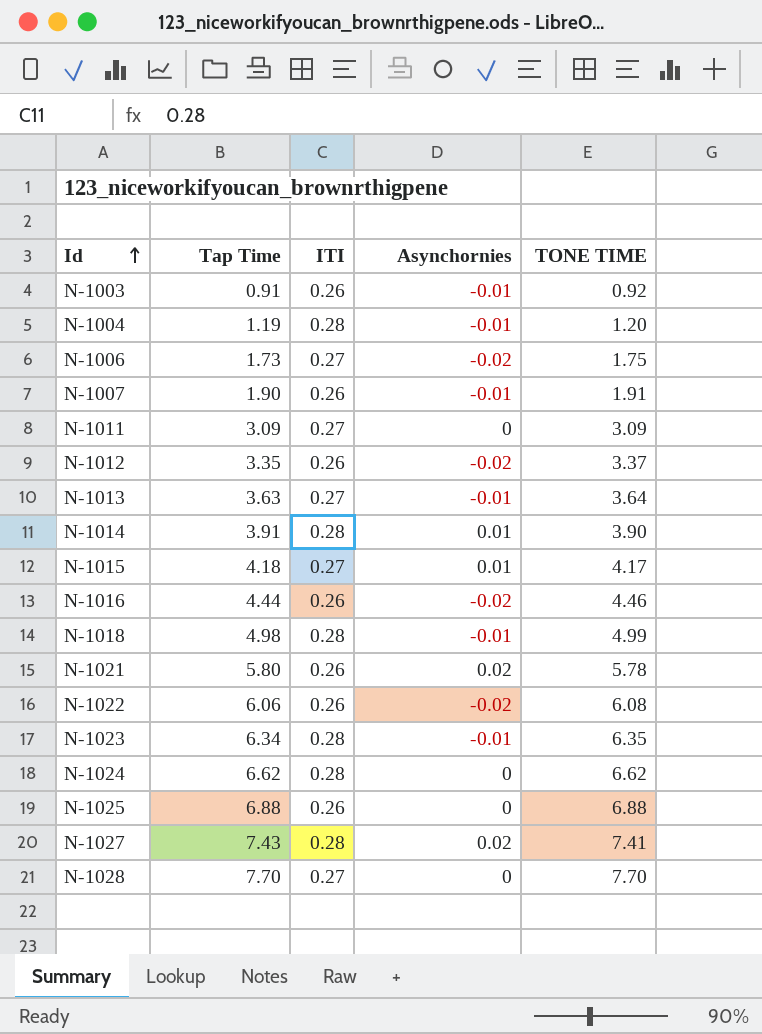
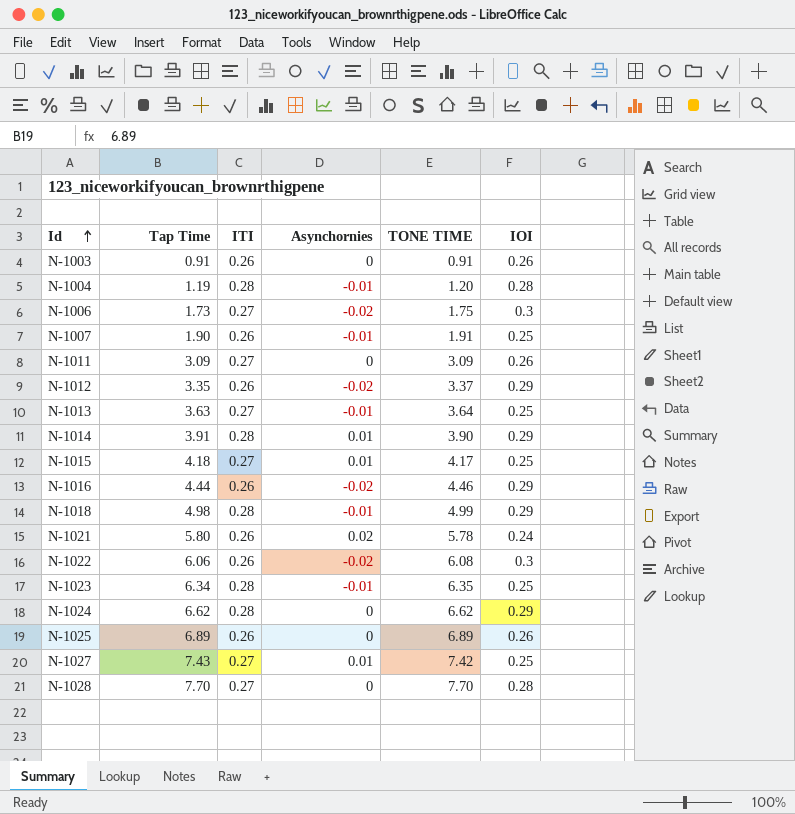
column IOI | position: none -> 6
N-1003 | Asynchornies: -0.01 -> 0
N-1003 | TONE TIME: 0.92 -> 0.91
N-1025 | Tap Time: 6.88 -> 6.89
N-1025 | TONE TIME: 6.88 -> 6.89
N-1027 | ITI: 0.28 -> 0.27
N-1027 | Asynchornies: 0.02 -> 0.01
N-1027 | TONE TIME: 7.41 -> 7.42

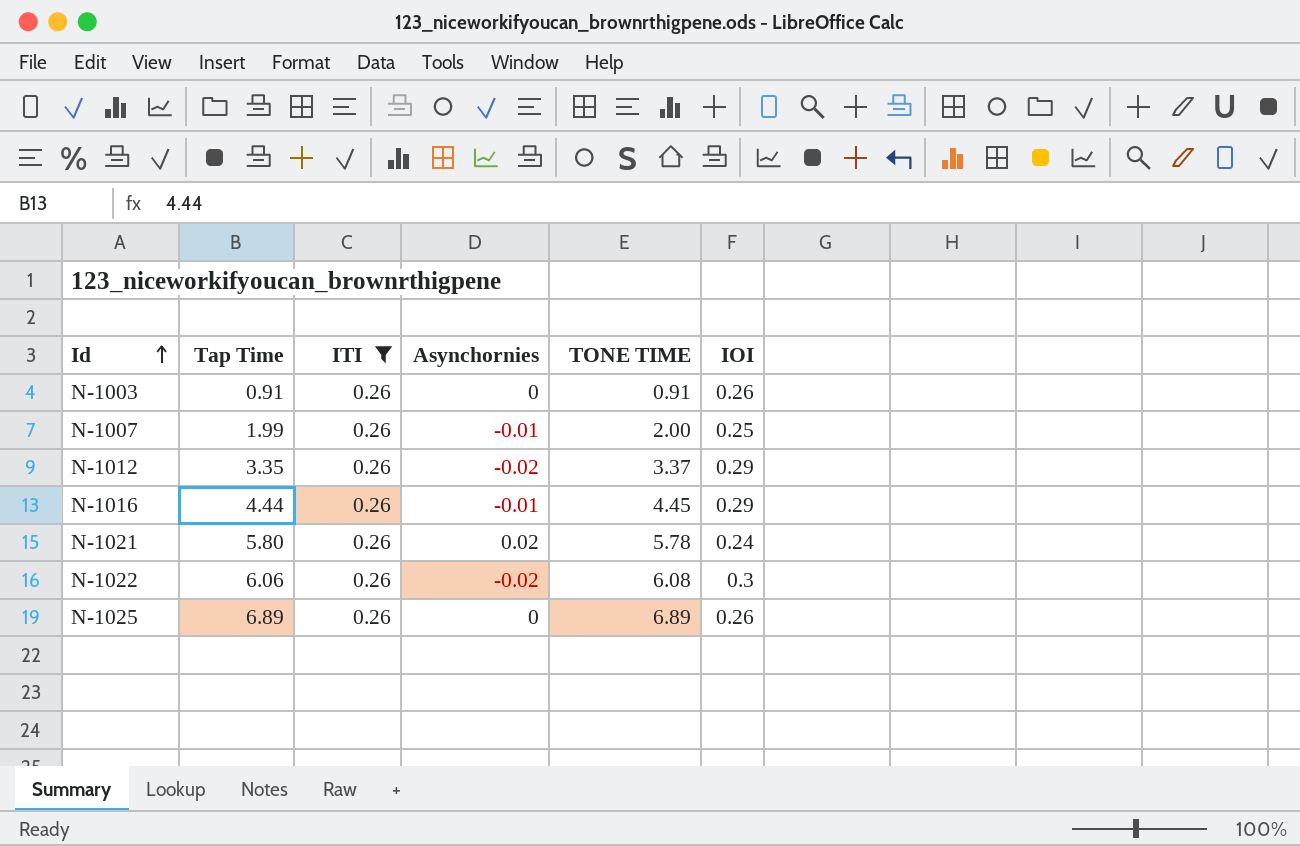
filter: none -> ITI = 0.26
N-1007 | Tap Time: 1.90 -> 1.99
N-1007 | TONE TIME: 1.91 -> 2.00
N-1016 | Asynchornies: -0.02 -> -0.01
N-1016 | TONE TIME: 4.46 -> 4.45

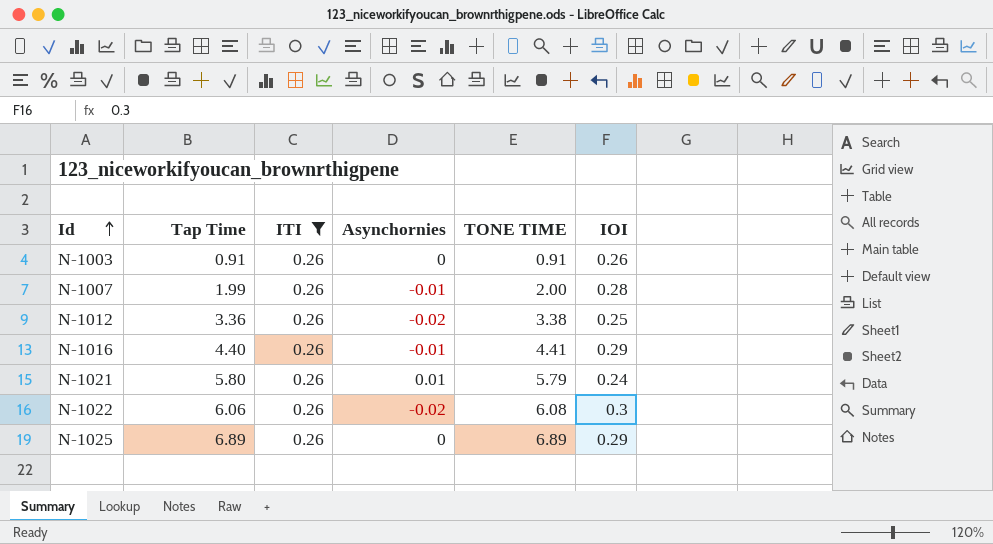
N-1007 | IOI: 0.25 -> 0.28
N-1012 | Tap Time: 3.35 -> 3.36
N-1012 | TONE TIME: 3.37 -> 3.38
N-1012 | IOI: 0.29 -> 0.25
N-1016 | Tap Time: 4.44 -> 4.40
N-1016 | TONE TIME: 4.45 -> 4.41
N-1021 | Asynchornies: 0.02 -> 0.01
N-1021 | TONE TIME: 5.78 -> 5.79
N-1025 | IOI: 0.26 -> 0.29

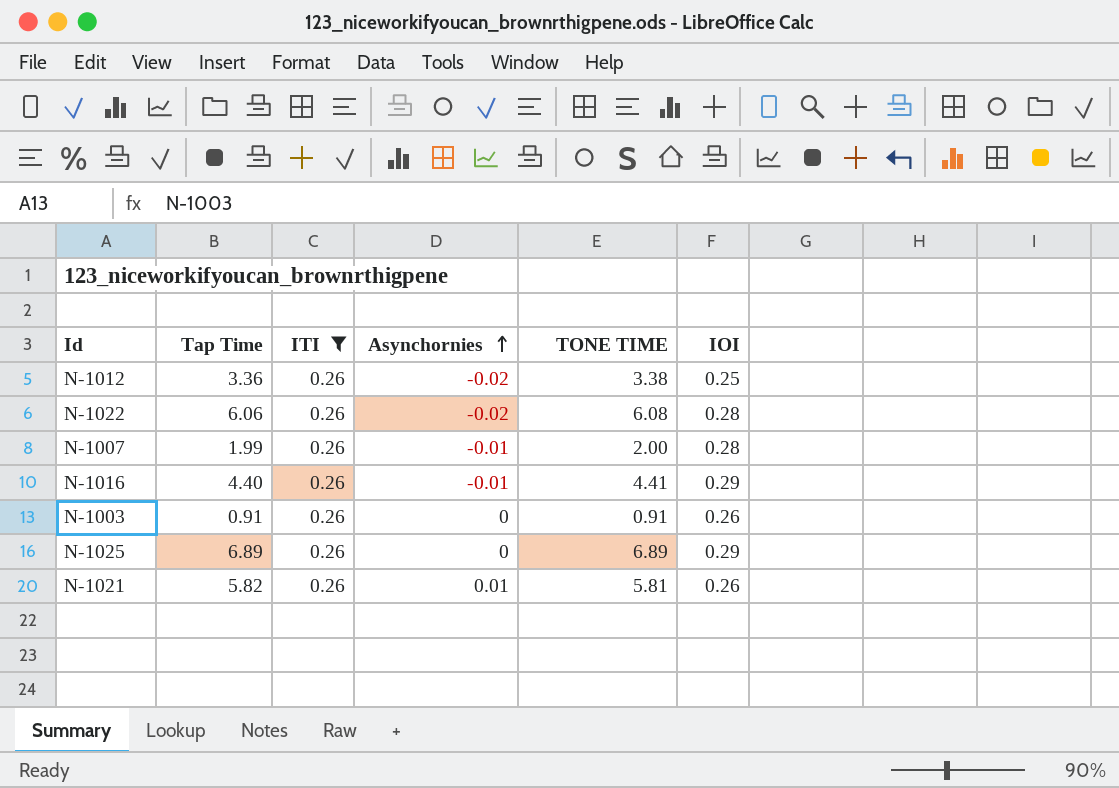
row order: Id ascending -> Asynchornies ascending
N-1022 | IOI: 0.3 -> 0.28
N-1021 | Tap Time: 5.80 -> 5.82
N-1021 | TONE TIME: 5.79 -> 5.81
N-1021 | IOI: 0.24 -> 0.26

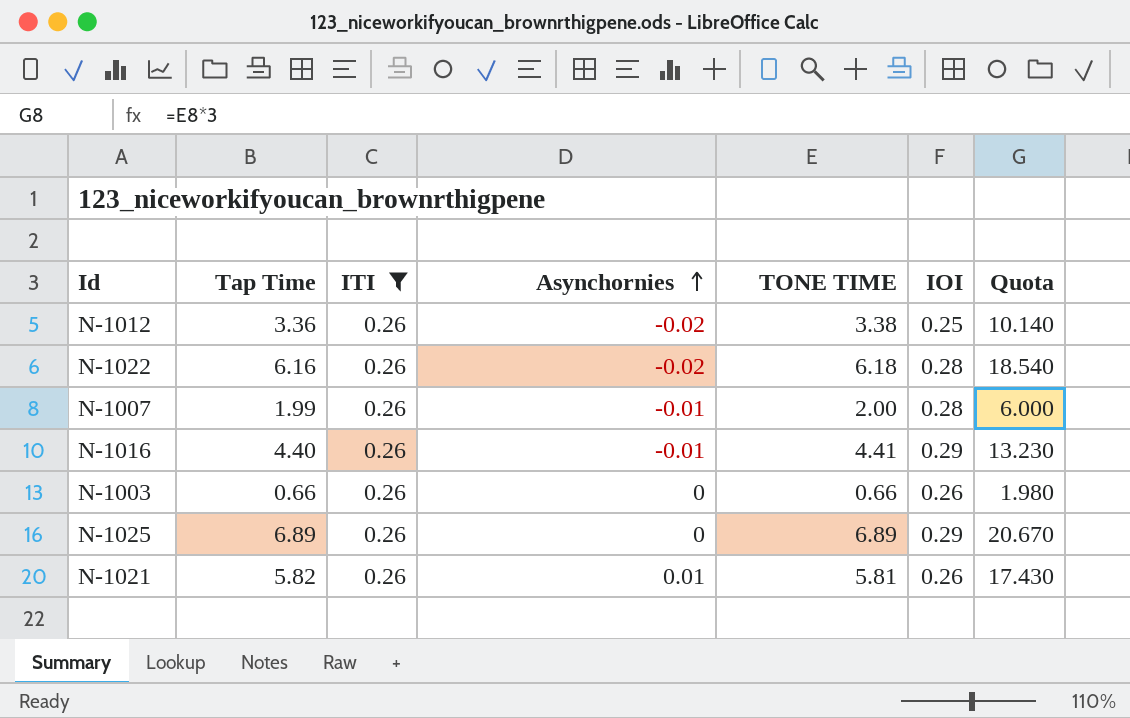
column Quota | formula: none -> [TONE TIME] * 3
N-1022 | Tap Time: 6.06 -> 6.16
N-1022 | TONE TIME: 6.08 -> 6.18
N-1003 | Tap Time: 0.91 -> 0.66
N-1003 | TONE TIME: 0.91 -> 0.66

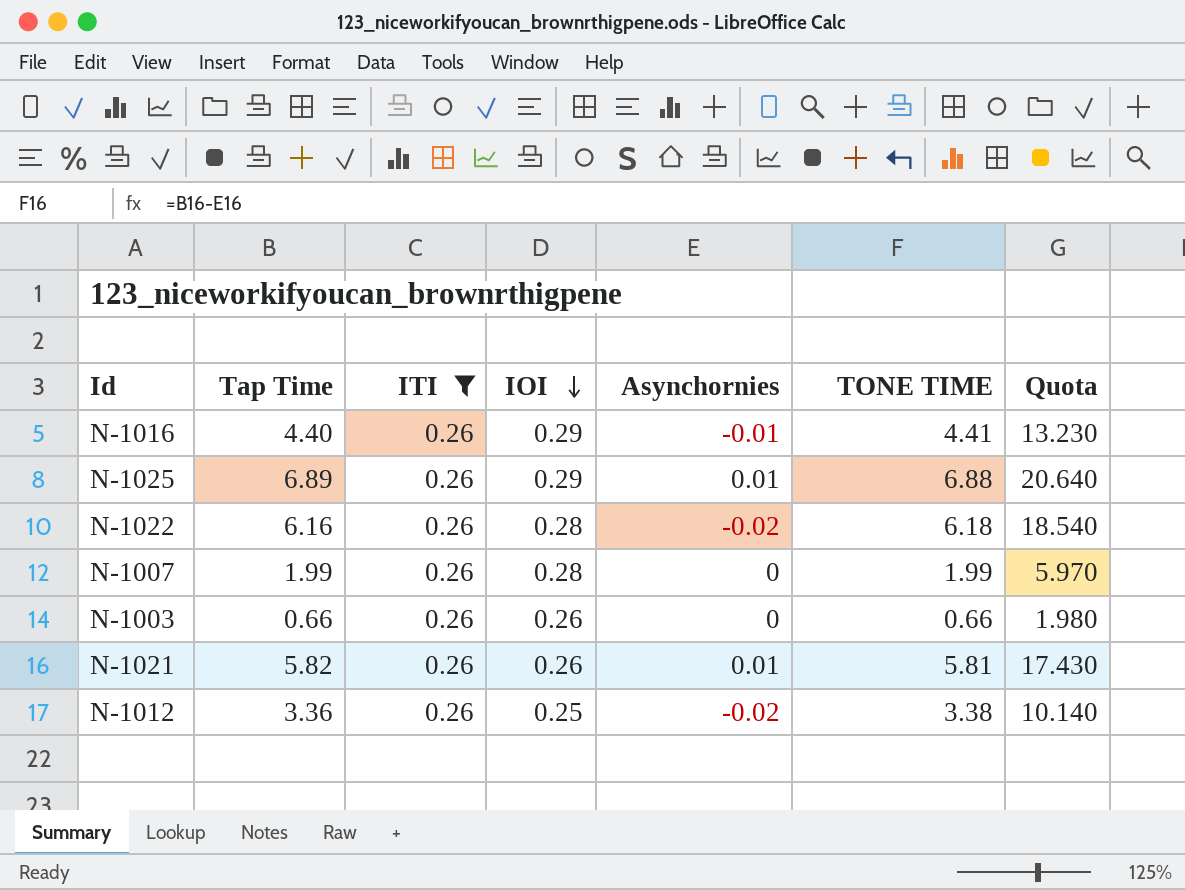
row order: Asynchornies ascending -> IOI descending
column IOI | position: 6 -> 4
N-1025 | Asynchornies: 0 -> 0.01
N-1025 | TONE TIME: 6.89 -> 6.88
N-1025 | Quota: 20.670 -> 20.640
N-1007 | Asynchornies: -0.01 -> 0
N-1007 | TONE TIME: 2.00 -> 1.99
N-1007 | Quota: 6.000 -> 5.970

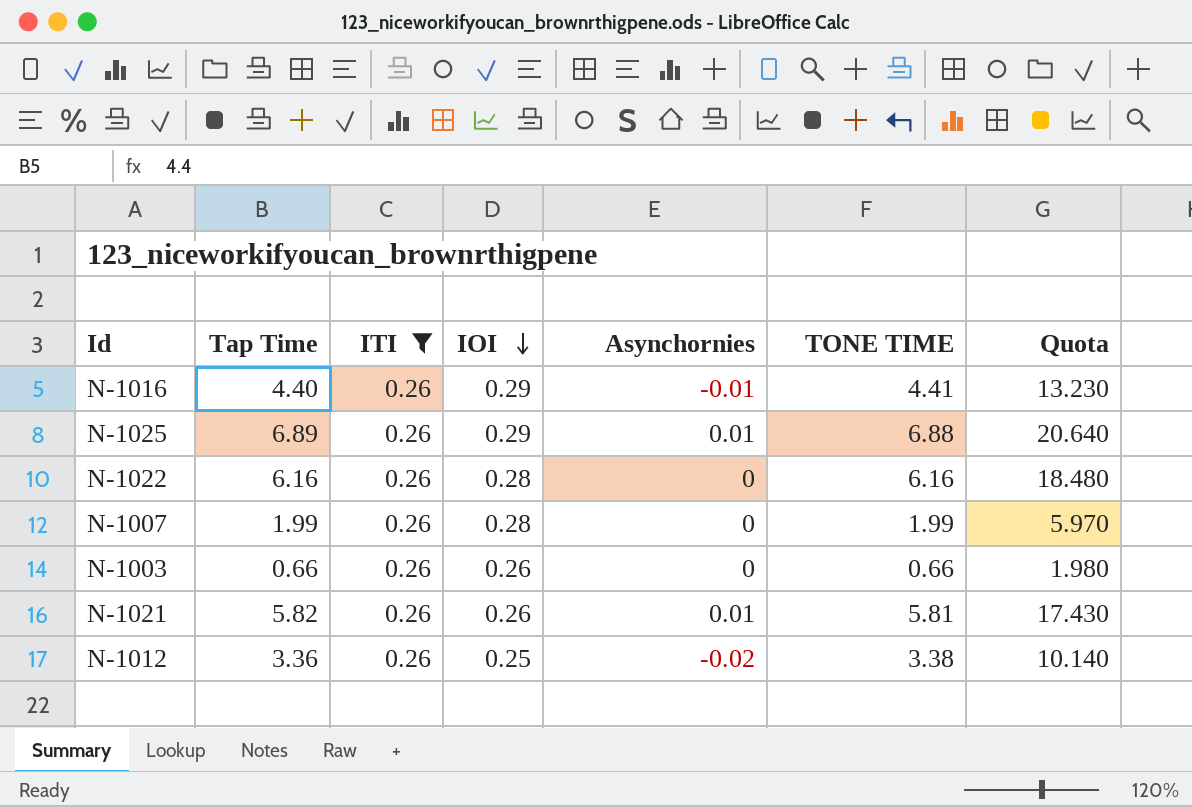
N-1022 | Asynchornies: -0.02 -> 0
N-1022 | TONE TIME: 6.18 -> 6.16
N-1022 | Quota: 18.540 -> 18.480

